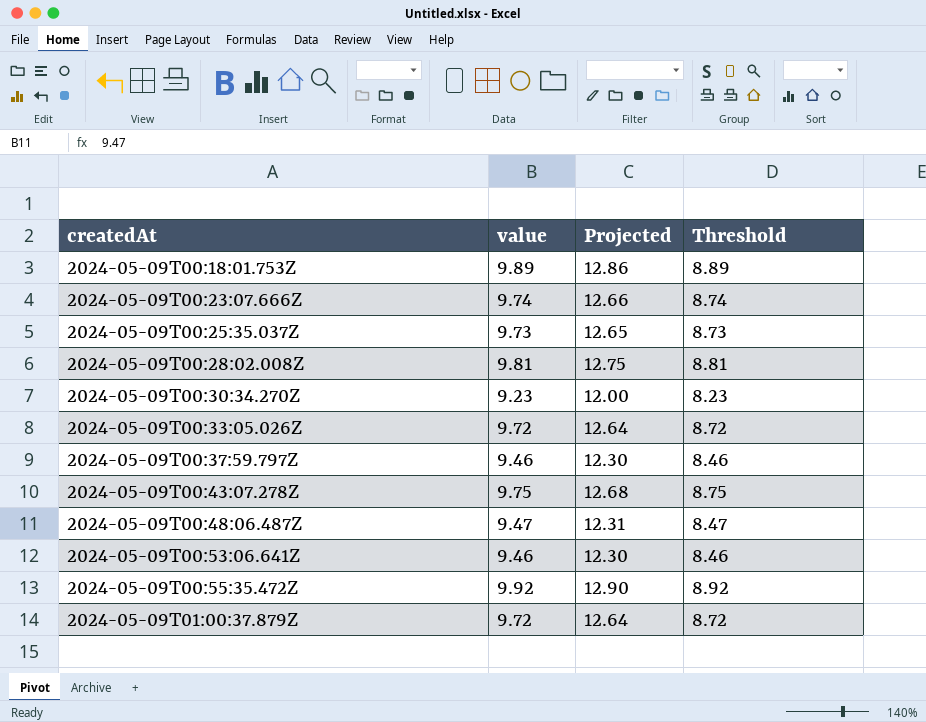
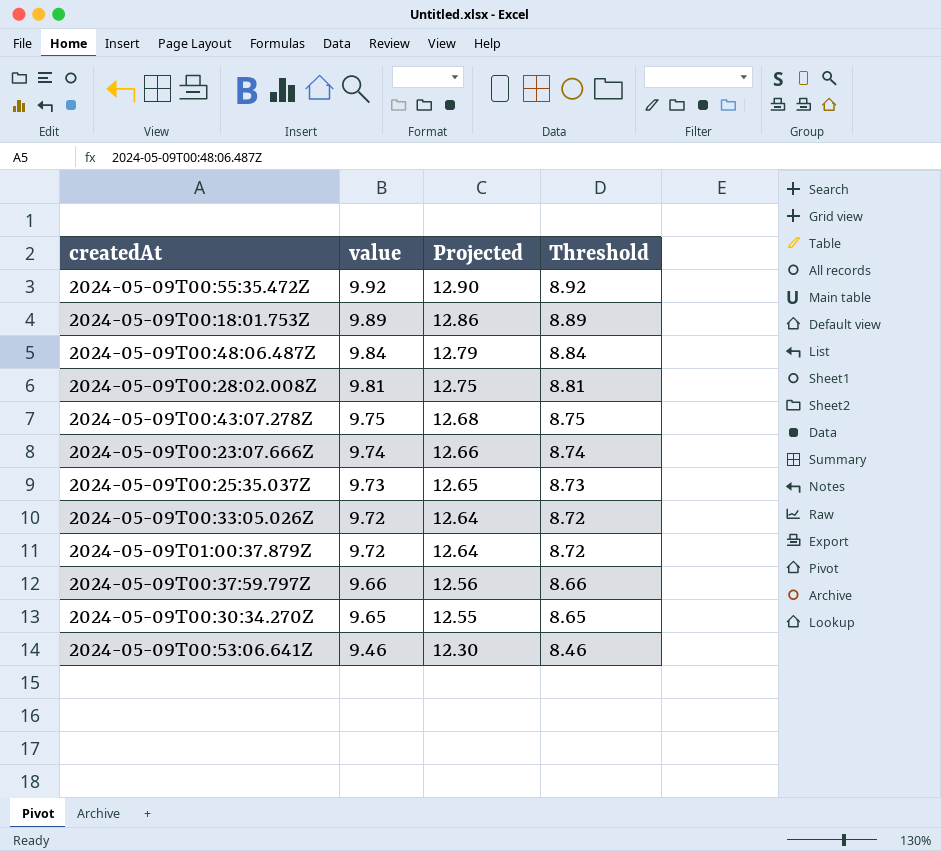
row order: createdAt ascending -> value descending
2024-05-09T00:48:06.487Z | value: 9.47 -> 9.84
2024-05-09T00:48:06.487Z | Projected: 12.31 -> 12.79
2024-05-09T00:48:06.487Z | Threshold: 8.47 -> 8.84
2024-05-09T00:37:59.797Z | value: 9.46 -> 9.66
2024-05-09T00:37:59.797Z | Projected: 12.30 -> 12.56
2024-05-09T00:37:59.797Z | Threshold: 8.46 -> 8.66
2024-05-09T00:30:34.270Z | value: 9.23 -> 9.65
2024-05-09T00:30:34.270Z | Projected: 12.00 -> 12.55
2024-05-09T00:30:34.270Z | Threshold: 8.23 -> 8.65

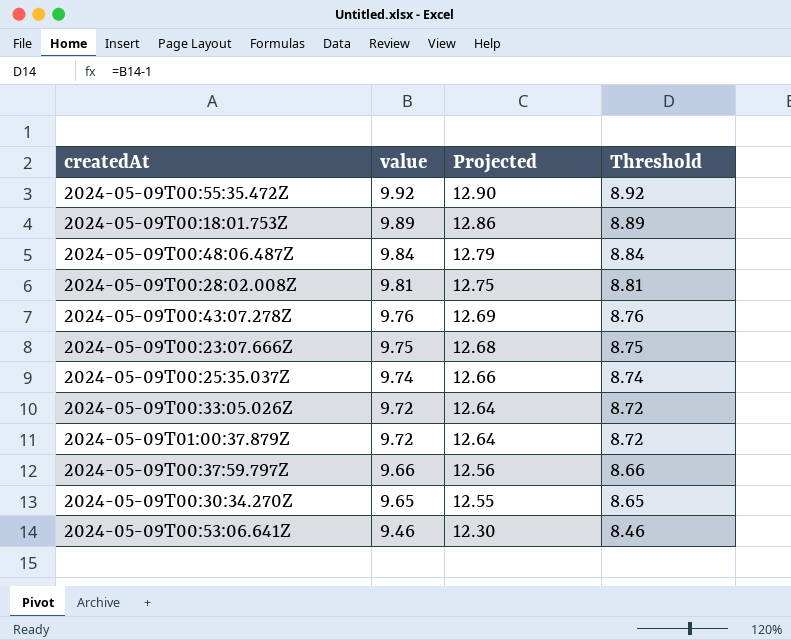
2024-05-09T00:43:07.278Z | value: 9.75 -> 9.76
2024-05-09T00:43:07.278Z | Projected: 12.68 -> 12.69
2024-05-09T00:43:07.278Z | Threshold: 8.75 -> 8.76
2024-05-09T00:23:07.666Z | value: 9.74 -> 9.75
2024-05-09T00:23:07.666Z | Projected: 12.66 -> 12.68
2024-05-09T00:23:07.666Z | Threshold: 8.74 -> 8.75
2024-05-09T00:25:35.037Z | value: 9.73 -> 9.74
2024-05-09T00:25:35.037Z | Projected: 12.65 -> 12.66
2024-05-09T00:25:35.037Z | Threshold: 8.73 -> 8.74

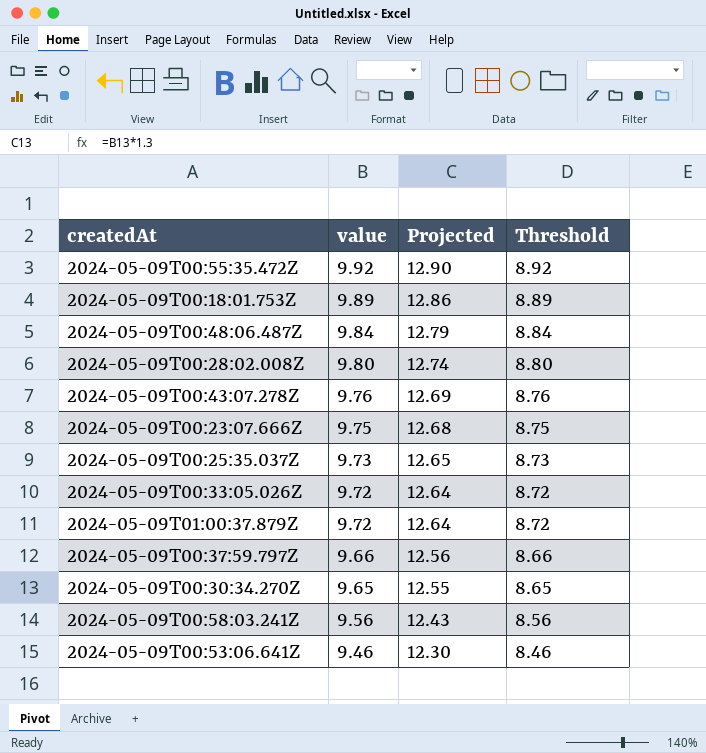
2024-05-09T00:28:02.008Z | value: 9.81 -> 9.80
2024-05-09T00:28:02.008Z | Projected: 12.75 -> 12.74
2024-05-09T00:28:02.008Z | Threshold: 8.81 -> 8.80
2024-05-09T00:25:35.037Z | value: 9.74 -> 9.73
2024-05-09T00:25:35.037Z | Projected: 12.66 -> 12.65
2024-05-09T00:25:35.037Z | Threshold: 8.74 -> 8.73
row 2024-05-09T00:58:03.241Z: none -> 9.56 | 12.43 | 8.56

